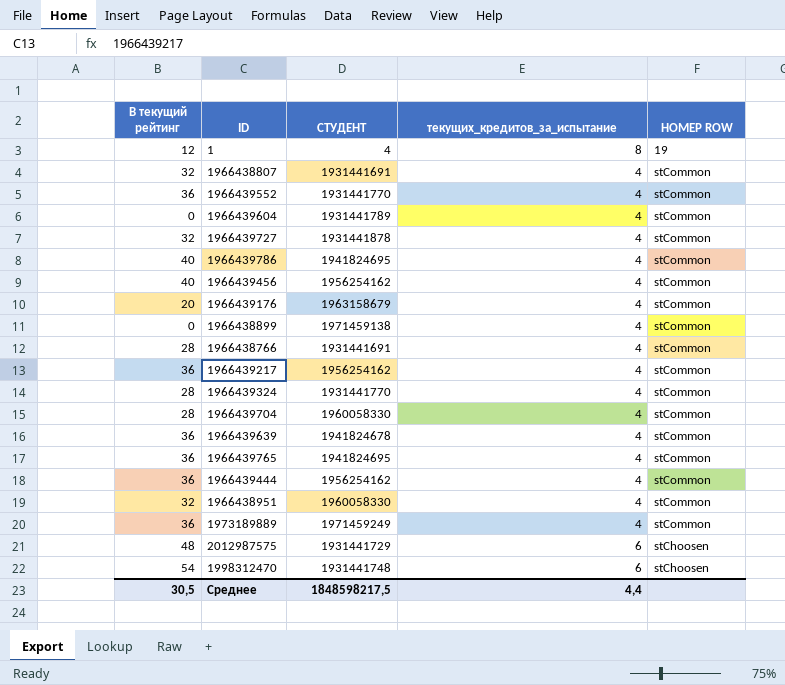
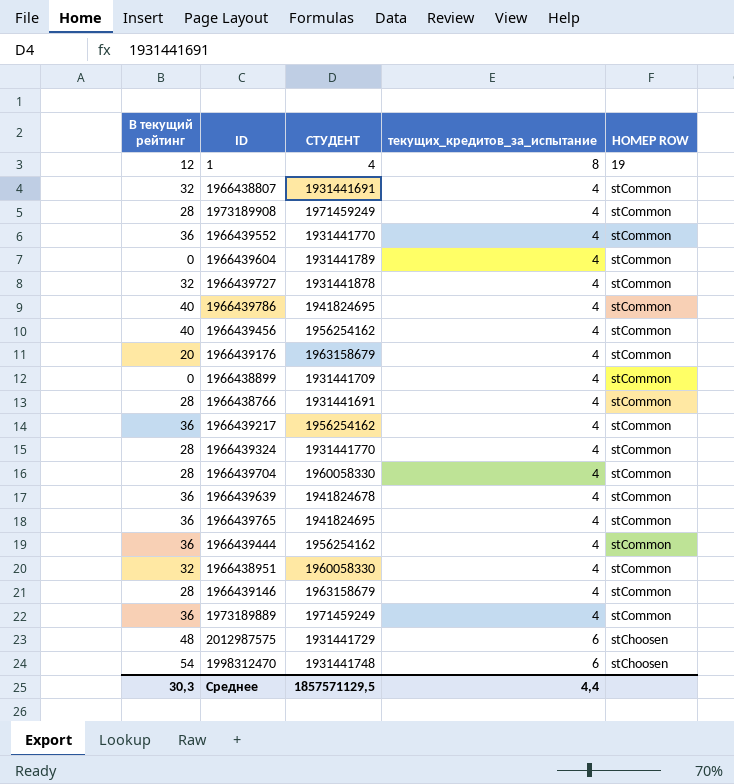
row 1973189908: none -> 28 | 1971459249 | 4 | stCommon
1966438899 | СТУДЕНТ: 1971459138 -> 1931441709
row 1966439146: none -> 28 | 1963158679 | 4 | stCommon
Среднее | В текущий рейтинг: 30,5 -> 30,3
Среднее | СТУДЕНТ: 1848598217,5 -> 1857571129,5

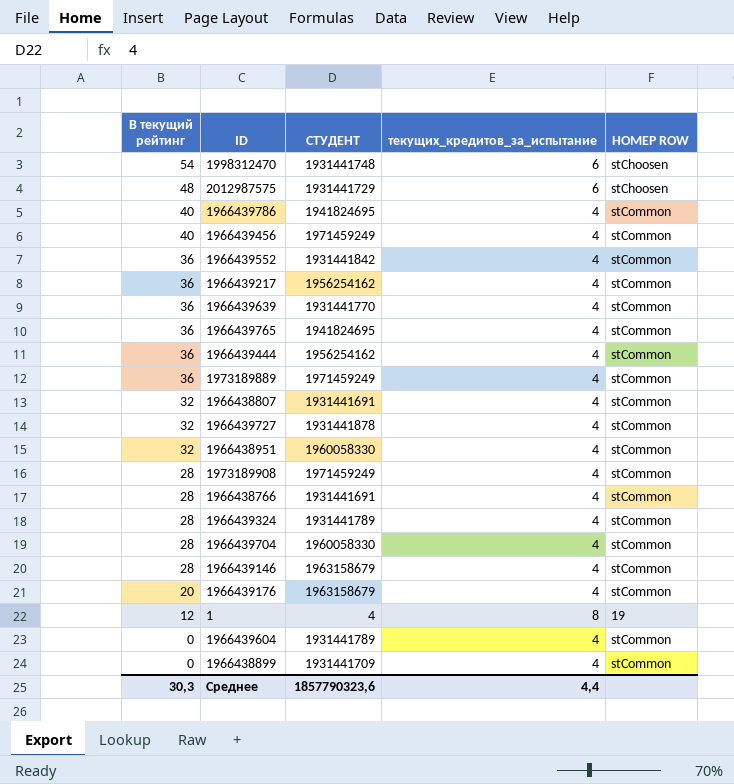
row order: none -> В текущий рейтинг descending
1966439456 | СТУДЕНТ: 1956254162 -> 1971459249
1966439552 | СТУДЕНТ: 1931441770 -> 1931441842
1966439639 | СТУДЕНТ: 1941824678 -> 1931441770
1966439324 | СТУДЕНТ: 1931441770 -> 1931441789
Среднее | СТУДЕНТ: 1857571129,5 -> 1857790323,6

